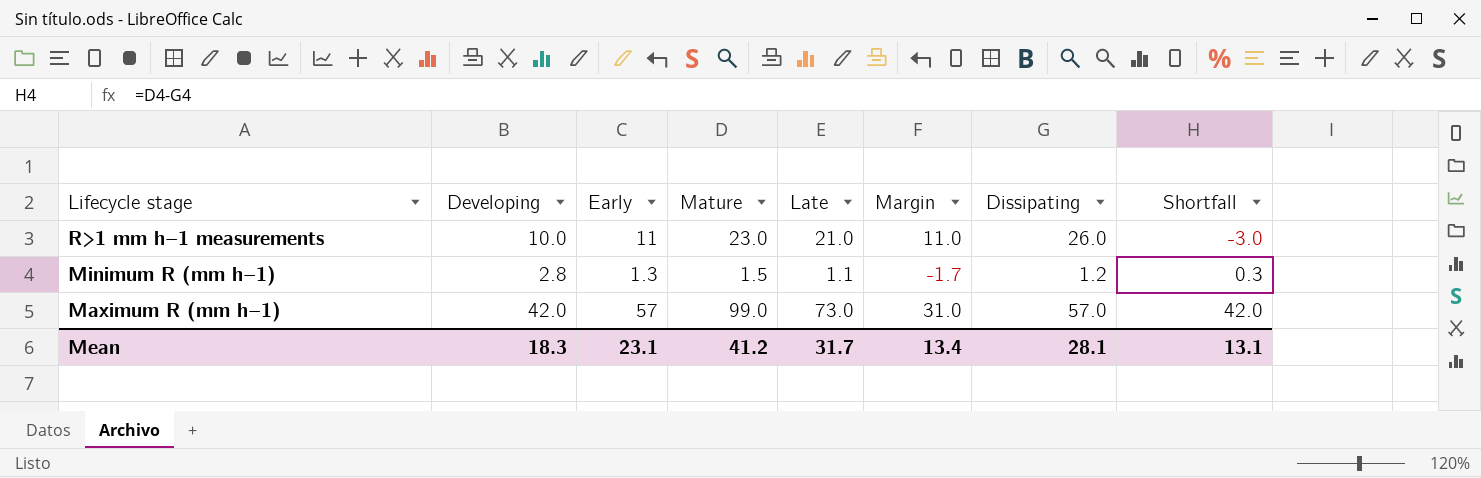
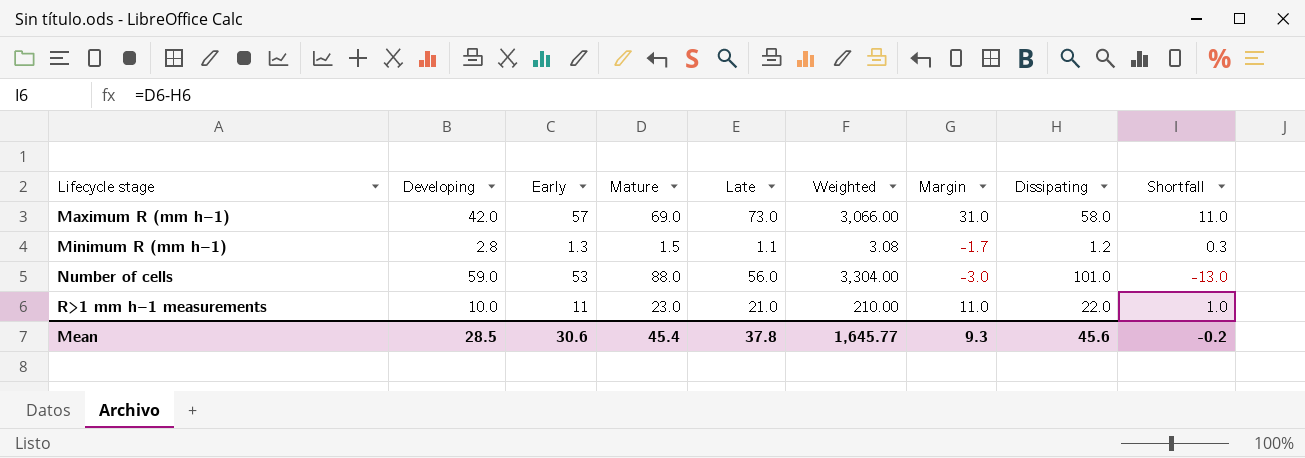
row order: Lifecycle stage descending -> Lifecycle stage ascending
column Weighted | formula: none -> [Developing] * [Late]
Maximum R (mm h−1) | Mature: 99.0 -> 69.0
Maximum R (mm h−1) | Dissipating: 57.0 -> 58.0
Maximum R (mm h−1) | Shortfall: 42.0 -> 11.0
row Number of cells: none -> 59.0 | 53 | 88.0 | 56.0 | 3,304.00 | -3.0 | 101.0 | -13.0
R>1 mm h−1 measurements | Dissipating: 26.0 -> 22.0
R>1 mm h−1 measurements | Shortfall: -3.0 -> 1.0
Mean | Developing: 18.3 -> 28.5
Mean | Early: 23.1 -> 30.6
Mean | Mature: 41.2 -> 45.4
Mean | Late: 31.7 -> 37.8
Mean | Margin: 13.4 -> 9.3
Mean | Dissipating: 28.1 -> 45.6
Mean | Shortfall: 13.1 -> -0.2

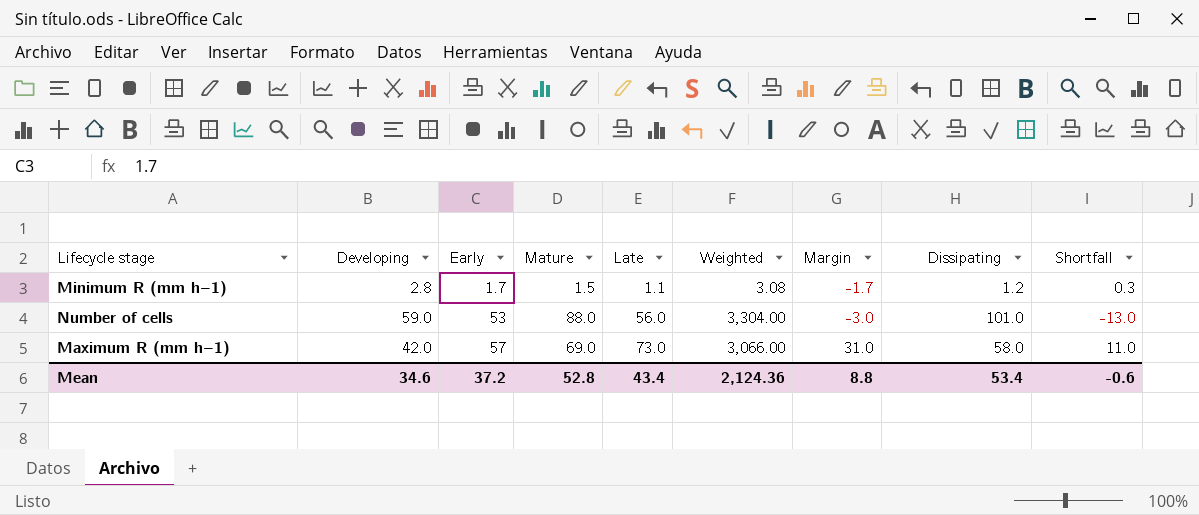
row order: Lifecycle stage ascending -> Early ascending
row R>1 mm h−1 measurements: 10.0 | 11 | 23.0 | 21.0 | 210.00 | 11.0 | 22.0 | 1.0 -> none
Minimum R (mm h−1) | Early: 1.3 -> 1.7
Mean | Developing: 28.5 -> 34.6
Mean | Early: 30.6 -> 37.2
Mean | Mature: 45.4 -> 52.8
Mean | Late: 37.8 -> 43.4
Mean | Weighted: 1,645.77 -> 2,124.36
Mean | Margin: 9.3 -> 8.8
Mean | Dissipating: 45.6 -> 53.4
Mean | Shortfall: -0.2 -> -0.6

